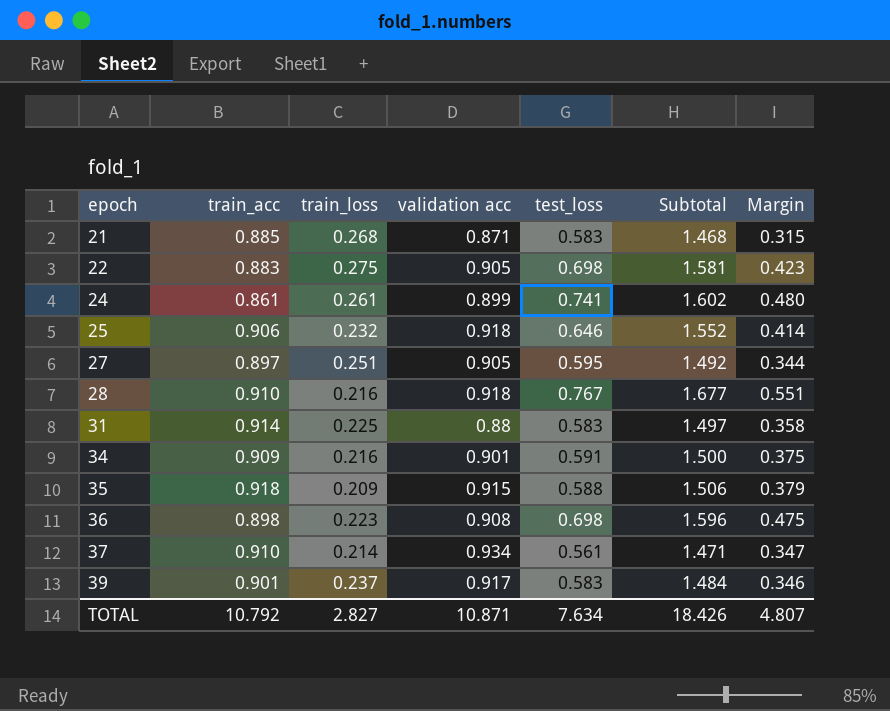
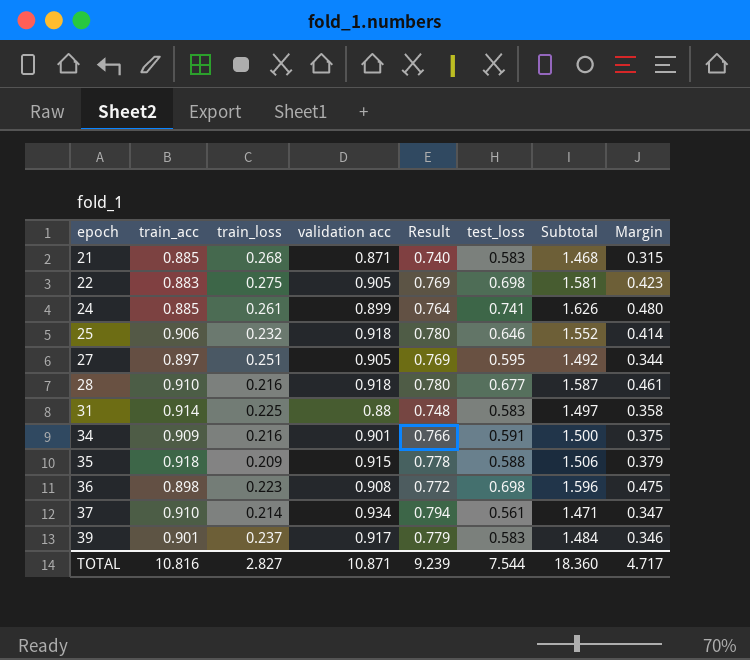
column Result | formula: none -> [validation acc] * 0.85
24 | train_acc: 0.861 -> 0.885
24 | Subtotal: 1.602 -> 1.626
28 | test_loss: 0.767 -> 0.677
28 | Subtotal: 1.677 -> 1.587
28 | Margin: 0.551 -> 0.461
TOTAL | train_acc: 10.792 -> 10.816
TOTAL | test_loss: 7.634 -> 7.544
TOTAL | Subtotal: 18.426 -> 18.360
TOTAL | Margin: 4.807 -> 4.717

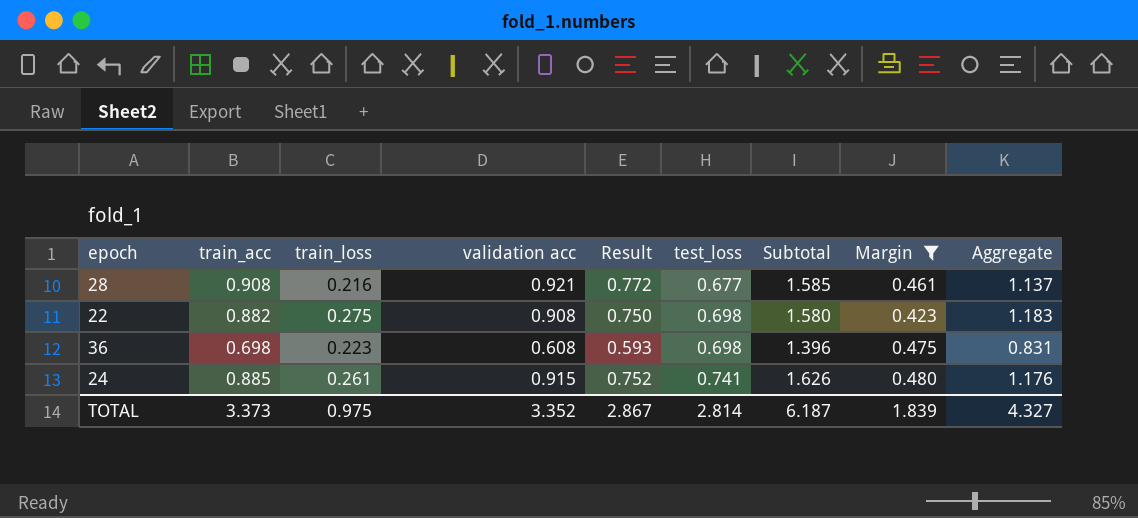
filter: none -> Margin >= 0.423
row order: epoch ascending -> test_loss ascending
column Result | formula: [validation acc] * 0.85 -> [train_acc] * 0.85
column Aggregate | formula: none -> [train_loss] + [validation acc]
28 | train_acc: 0.910 -> 0.908
28 | validation acc: 0.918 -> 0.921
28 | Subtotal: 1.587 -> 1.585
22 | train_acc: 0.883 -> 0.882
22 | validation acc: 0.905 -> 0.908
22 | Subtotal: 1.581 -> 1.580
36 | train_acc: 0.898 -> 0.698
36 | validation acc: 0.908 -> 0.608
36 | Subtotal: 1.596 -> 1.396
24 | validation acc: 0.899 -> 0.915
TOTAL | train_acc: 10.816 -> 3.373
TOTAL | train_loss: 2.827 -> 0.975
TOTAL | validation acc: 10.871 -> 3.352
TOTAL | Result: 9.239 -> 2.867
TOTAL | test_loss: 7.544 -> 2.814
TOTAL | Subtotal: 18.360 -> 6.187
TOTAL | Margin: 4.717 -> 1.839

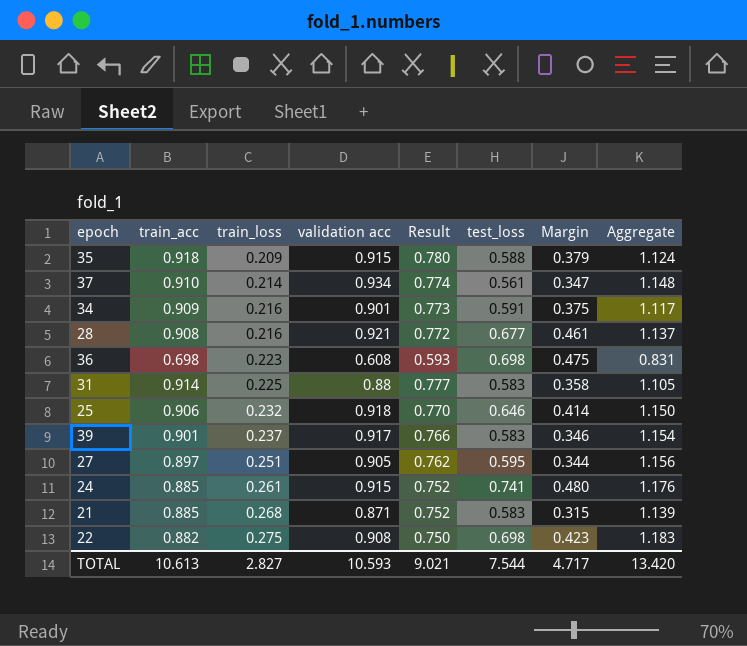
filter: Margin >= 0.423 -> none
row order: test_loss ascending -> train_loss ascending
column Subtotal | formula: [train_acc] + [test_loss] -> none
TOTAL | train_acc: 3.373 -> 10.613
TOTAL | train_loss: 0.975 -> 2.827
TOTAL | validation acc: 3.352 -> 10.593
TOTAL | Result: 2.867 -> 9.021
TOTAL | test_loss: 2.814 -> 7.544
TOTAL | Margin: 1.839 -> 4.717
TOTAL | Aggregate: 4.327 -> 13.420

